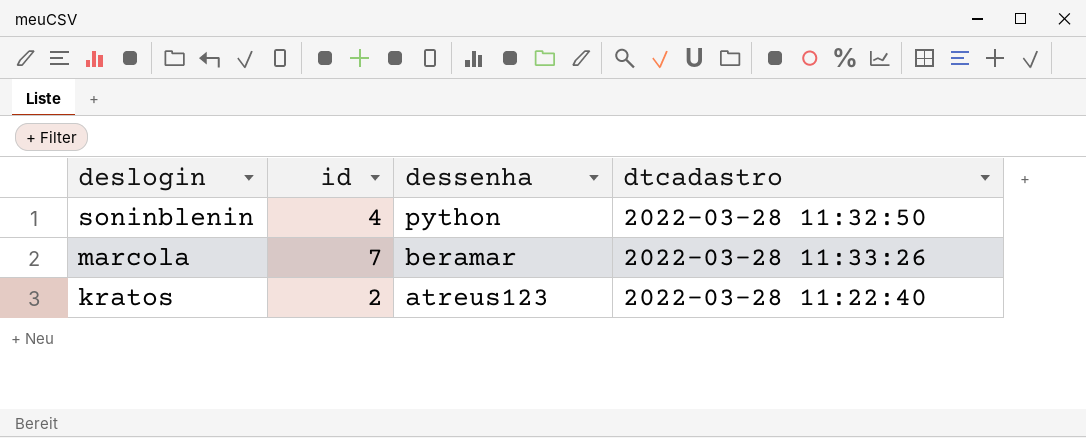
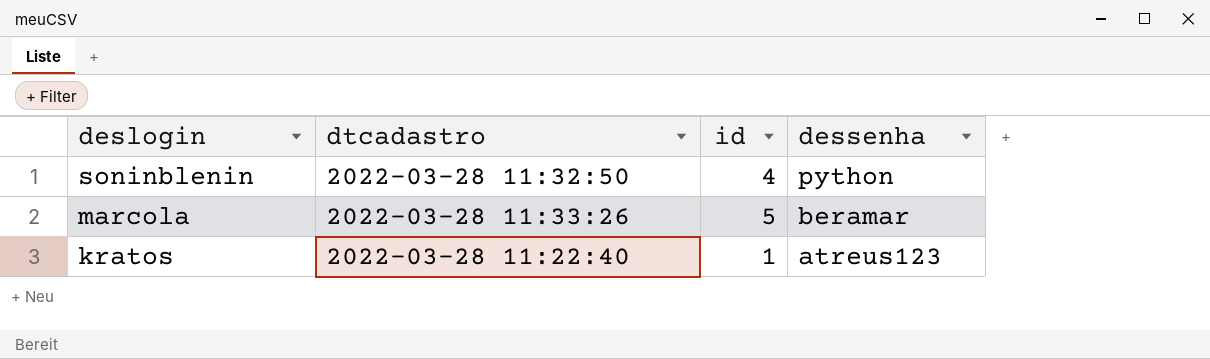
column dtcadastro | position: 4 -> 2
marcola | id: 7 -> 5
kratos | id: 2 -> 1

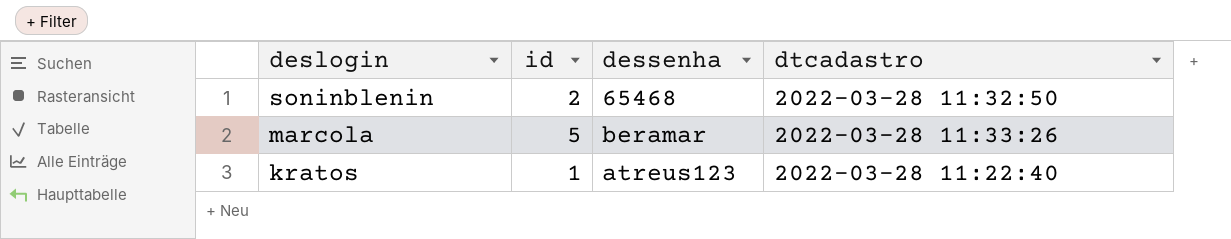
column dtcadastro | position: 2 -> 4
soninblenin | id: 4 -> 2
soninblenin | dessenha: python -> 65468

